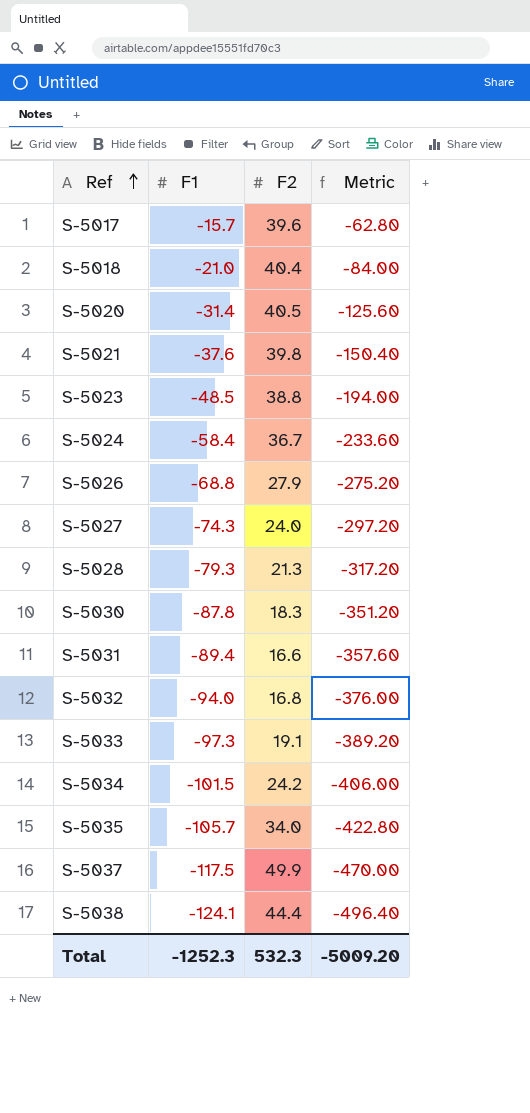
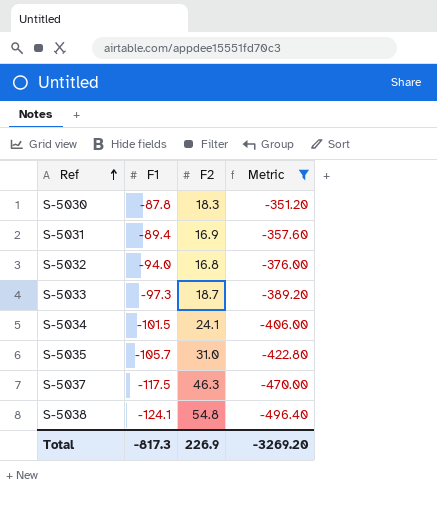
filter: none -> Metric <= -351.20
S-5031 | F2: 16.6 -> 16.9
S-5033 | F2: 19.1 -> 18.7
S-5034 | F2: 24.2 -> 24.1
S-5035 | F2: 34.0 -> 31.0
S-5037 | F2: 49.9 -> 46.3
S-5038 | F2: 44.4 -> 54.8
Total | F1: -1252.3 -> -817.3
Total | F2: 532.3 -> 226.9
Total | Metric: -5009.20 -> -3269.20

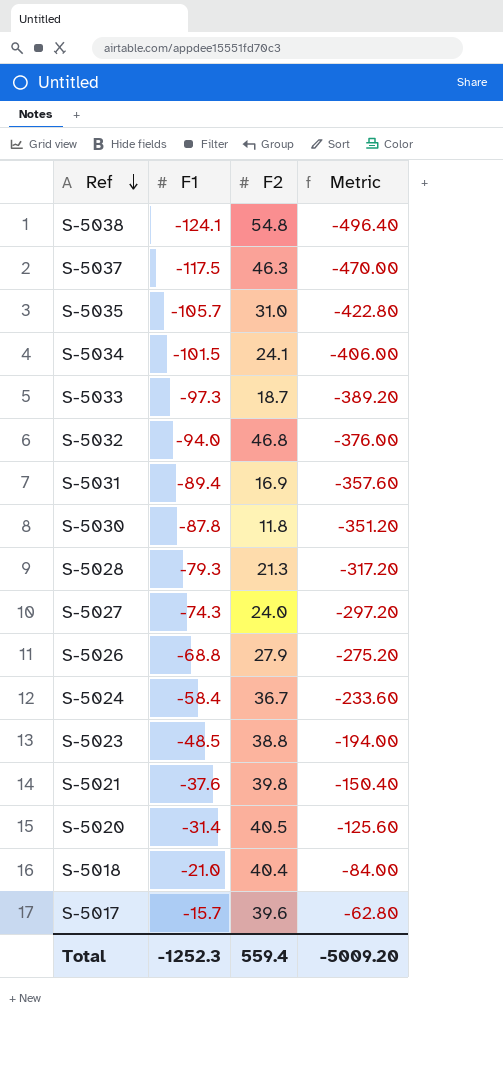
filter: Metric <= -351.20 -> none
row order: Ref ascending -> Ref descending
S-5032 | F2: 16.8 -> 46.8
S-5030 | F2: 18.3 -> 11.8
Total | F1: -817.3 -> -1252.3
Total | F2: 226.9 -> 559.4
Total | Metric: -3269.20 -> -5009.20

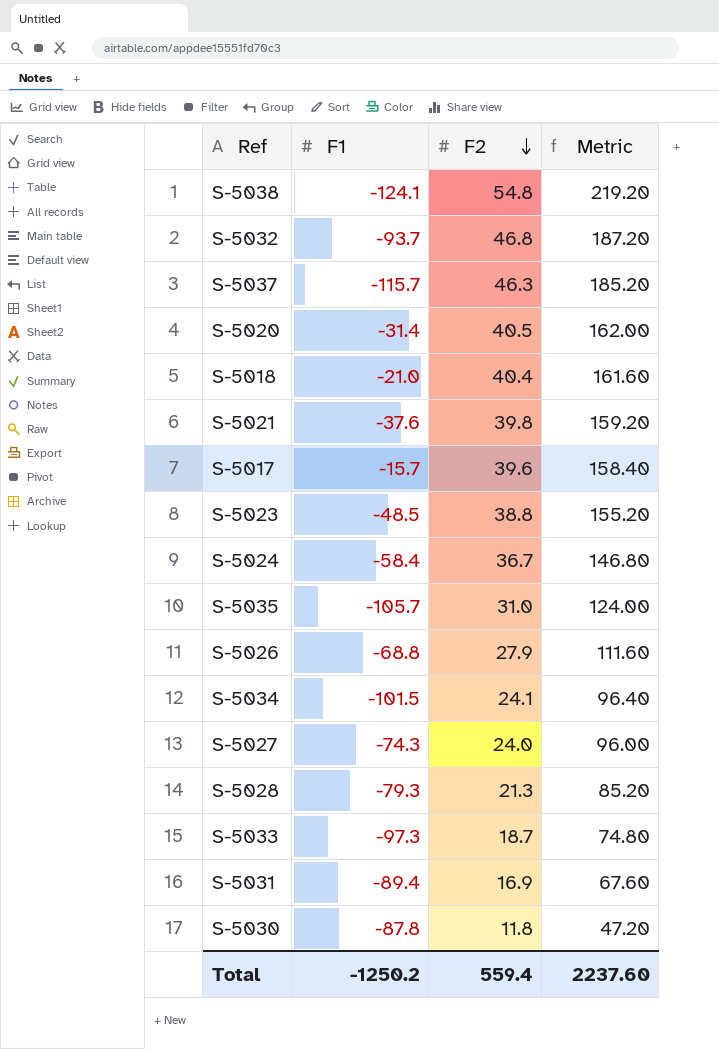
row order: Ref descending -> F2 descending
column Metric | formula: [F1] * 4 -> [F2] * 4
S-5032 | F1: -94.0 -> -93.7
S-5037 | F1: -117.5 -> -115.7
Total | F1: -1252.3 -> -1250.2
Total | Metric: -5009.20 -> 2237.60

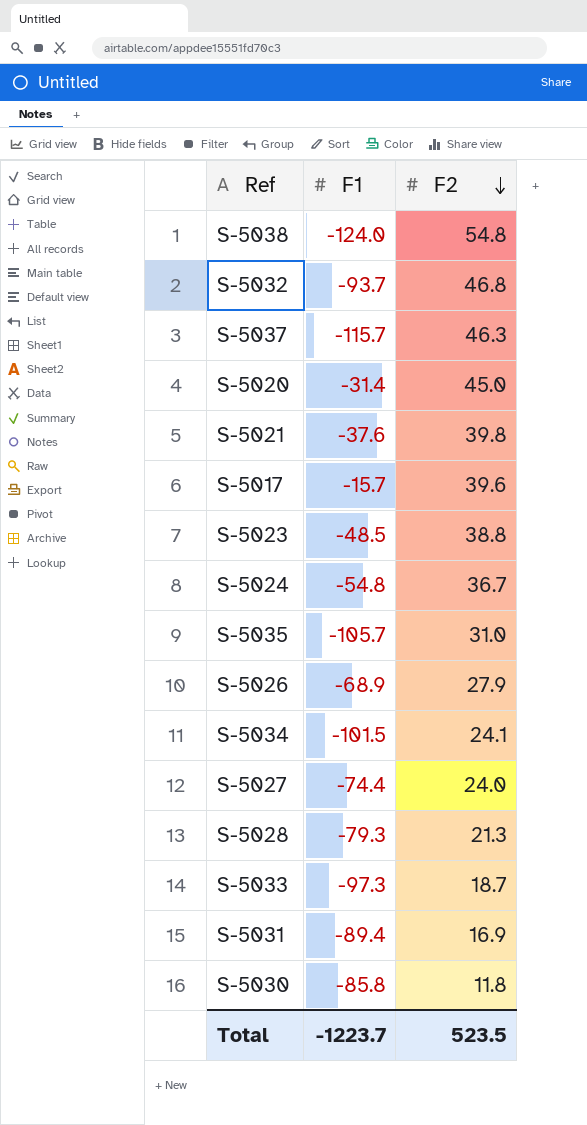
column Metric | formula: [F2] * 4 -> none
row S-5018: -21.0 | 40.4 | 161.60 -> none
S-5038 | F1: -124.1 -> -124.0
S-5020 | F2: 40.5 -> 45.0
S-5024 | F1: -58.4 -> -54.8
S-5026 | F1: -68.8 -> -68.9
S-5027 | F1: -74.3 -> -74.4
S-5030 | F1: -87.8 -> -85.8
Total | F1: -1250.2 -> -1223.7
Total | F2: 559.4 -> 523.5

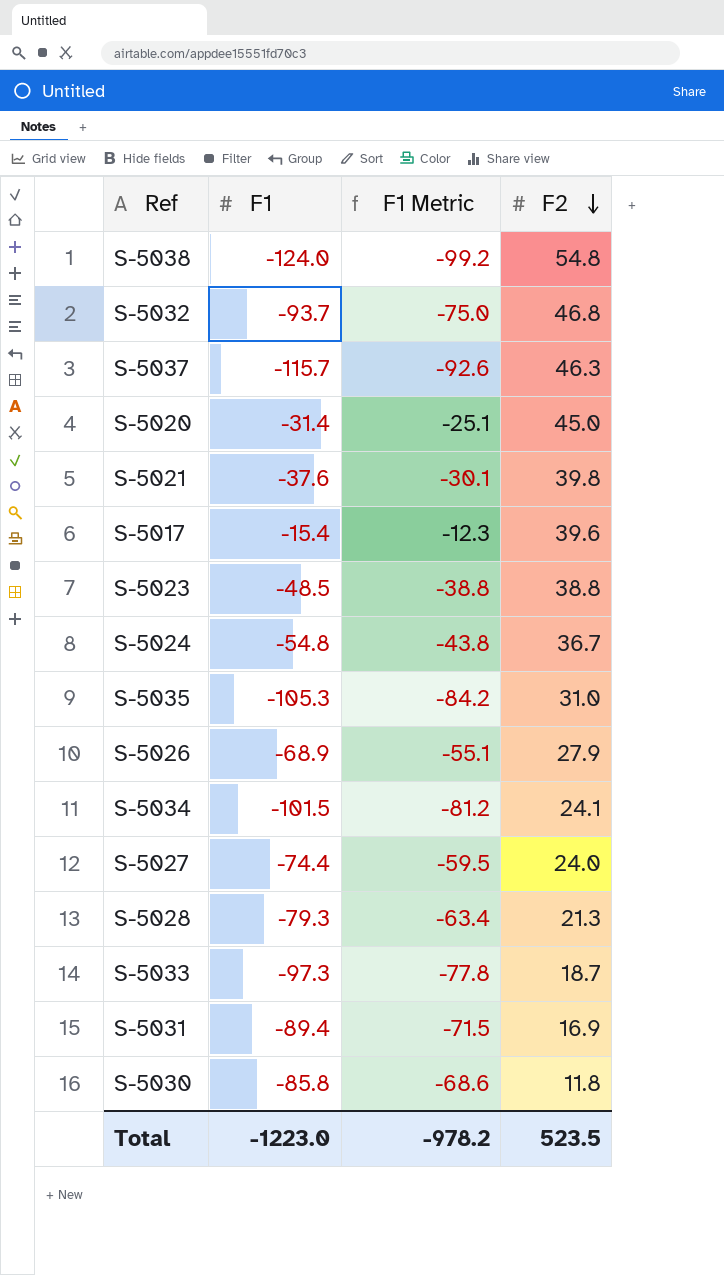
column F1 Metric | formula: none -> [F1] * 0.8
S-5017 | F1: -15.7 -> -15.4
S-5035 | F1: -105.7 -> -105.3
Total | F1: -1223.7 -> -1223.0

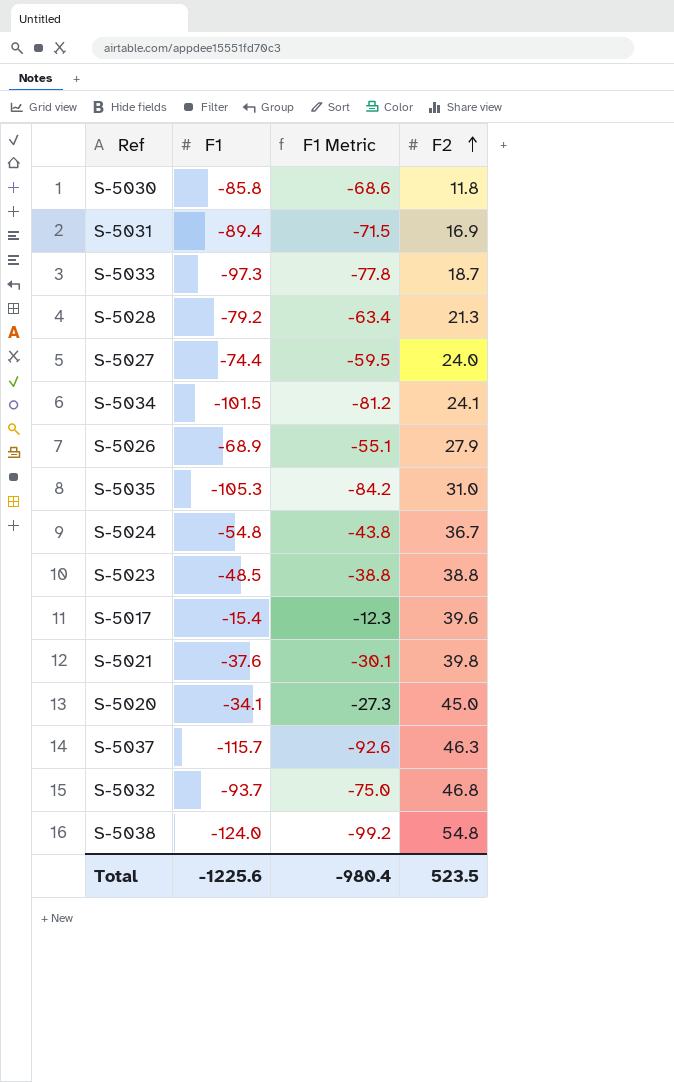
row order: F2 descending -> F2 ascending
S-5028 | F1: -79.3 -> -79.2
S-5020 | F1: -31.4 -> -34.1
S-5020 | F1 Metric: -25.1 -> -27.3
Total | F1: -1223.0 -> -1225.6
Total | F1 Metric: -978.2 -> -980.4

